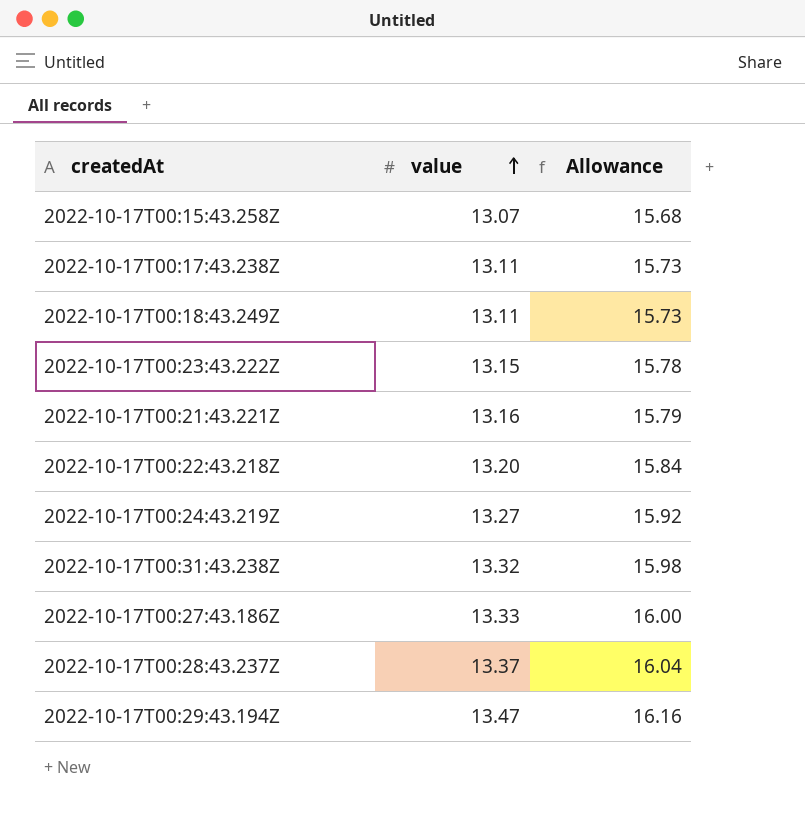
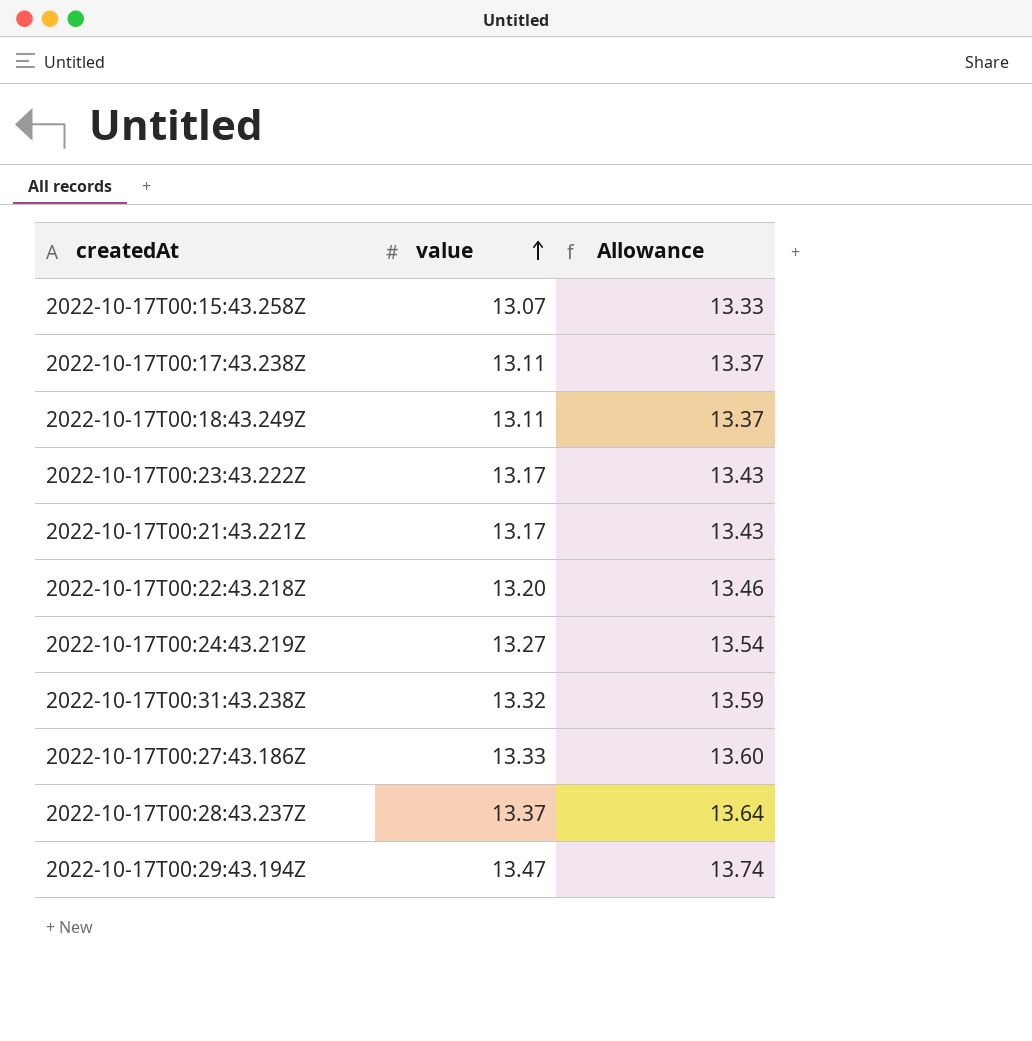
column Allowance | formula: [value] * 1.2 -> [value] * 1.02
2022-10-17T00:23:43.222Z | value: 13.15 -> 13.17
2022-10-17T00:21:43.221Z | value: 13.16 -> 13.17

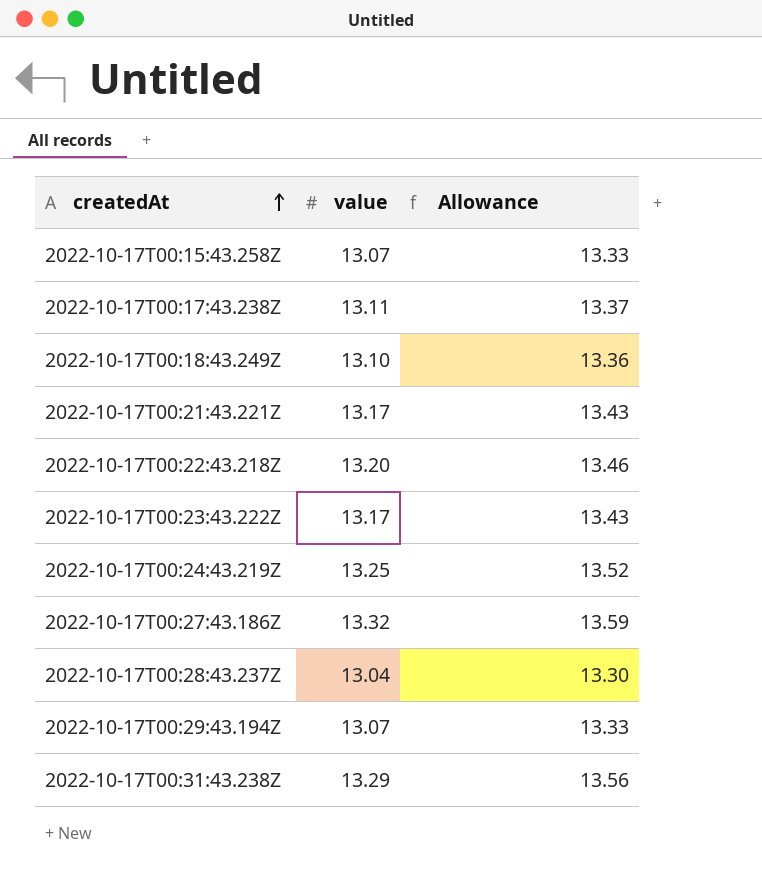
row order: value ascending -> createdAt ascending
2022-10-17T00:18:43.249Z | value: 13.11 -> 13.10
2022-10-17T00:18:43.249Z | Allowance: 13.37 -> 13.36
2022-10-17T00:24:43.219Z | value: 13.27 -> 13.25
2022-10-17T00:24:43.219Z | Allowance: 13.54 -> 13.52
2022-10-17T00:27:43.186Z | value: 13.33 -> 13.32
2022-10-17T00:27:43.186Z | Allowance: 13.60 -> 13.59
2022-10-17T00:28:43.237Z | value: 13.37 -> 13.04
2022-10-17T00:28:43.237Z | Allowance: 13.64 -> 13.30
2022-10-17T00:29:43.194Z | value: 13.47 -> 13.07
2022-10-17T00:29:43.194Z | Allowance: 13.74 -> 13.33
2022-10-17T00:31:43.238Z | value: 13.32 -> 13.29
2022-10-17T00:31:43.238Z | Allowance: 13.59 -> 13.56

